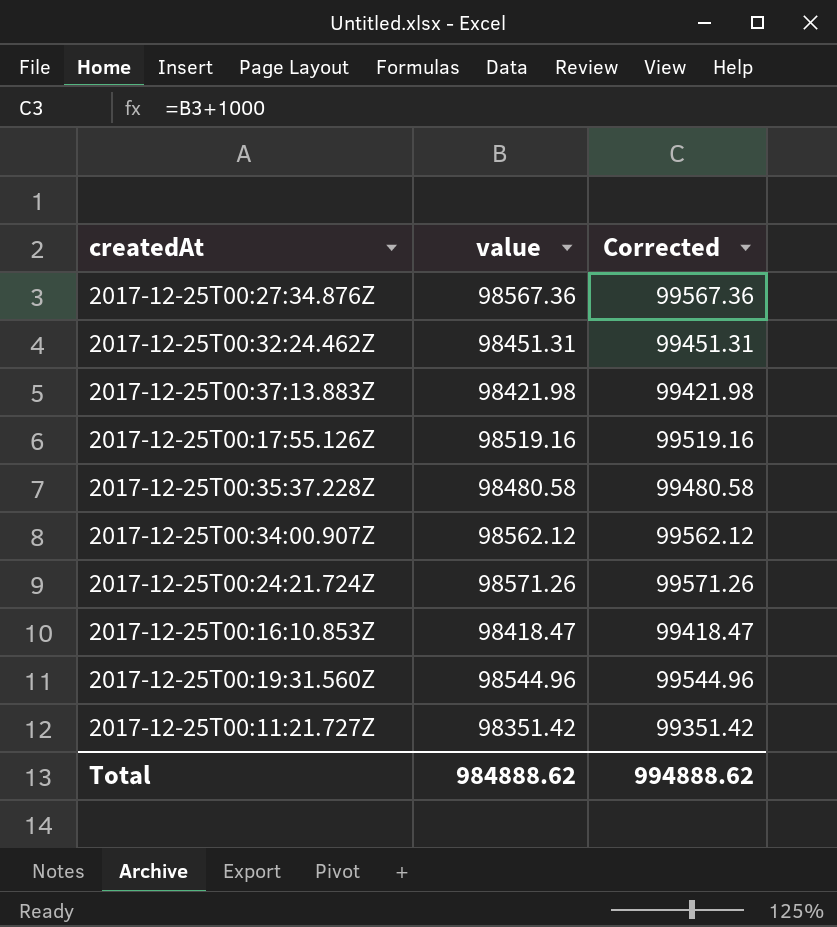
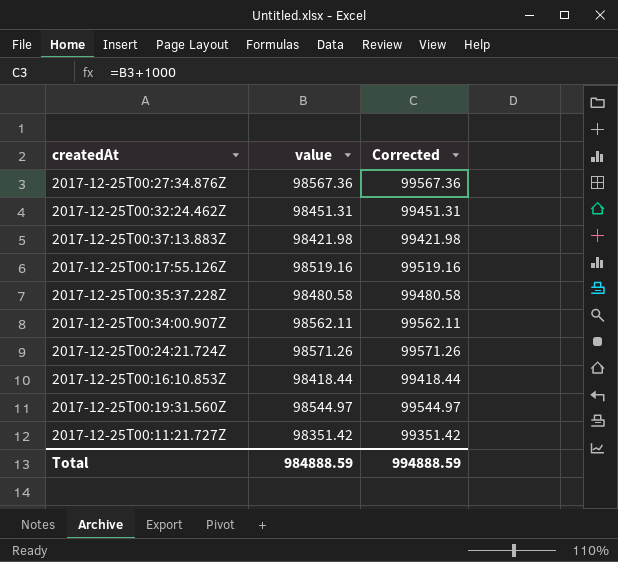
2017-12-25T00:34:00.907Z | value: 98562.12 -> 98562.11
2017-12-25T00:34:00.907Z | Corrected: 99562.12 -> 99562.11
2017-12-25T00:16:10.853Z | value: 98418.47 -> 98418.44
2017-12-25T00:16:10.853Z | Corrected: 99418.47 -> 99418.44
2017-12-25T00:19:31.560Z | value: 98544.96 -> 98544.97
2017-12-25T00:19:31.560Z | Corrected: 99544.96 -> 99544.97
Total | value: 984888.62 -> 984888.59
Total | Corrected: 994888.62 -> 994888.59

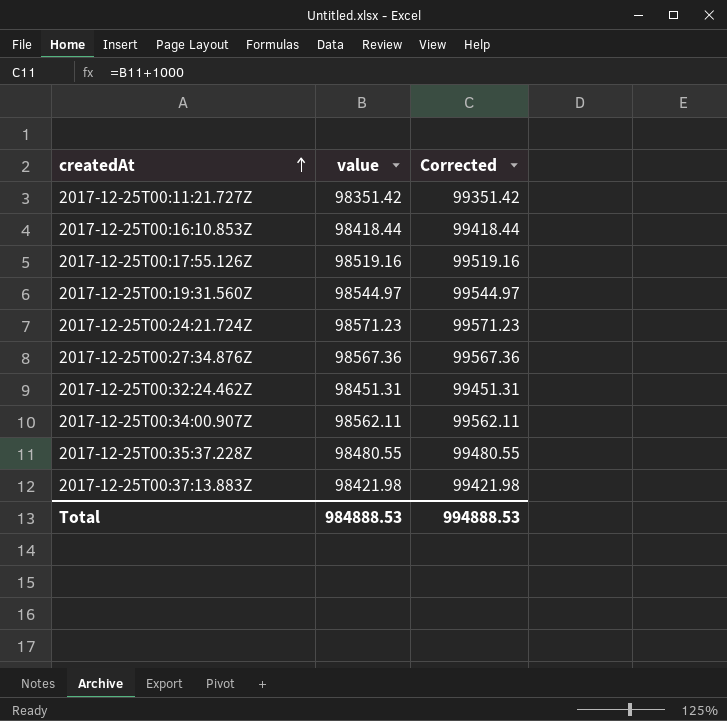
row order: none -> createdAt ascending
2017-12-25T00:24:21.724Z | value: 98571.26 -> 98571.23
2017-12-25T00:24:21.724Z | Corrected: 99571.26 -> 99571.23
2017-12-25T00:35:37.228Z | value: 98480.58 -> 98480.55
2017-12-25T00:35:37.228Z | Corrected: 99480.58 -> 99480.55
Total | value: 984888.59 -> 984888.53
Total | Corrected: 994888.59 -> 994888.53

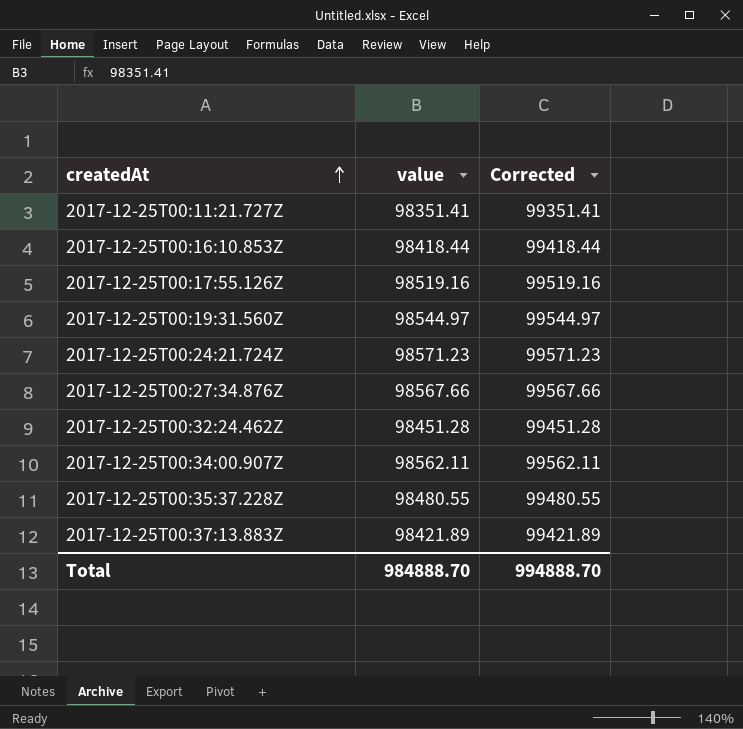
2017-12-25T00:11:21.727Z | value: 98351.42 -> 98351.41
2017-12-25T00:11:21.727Z | Corrected: 99351.42 -> 99351.41
2017-12-25T00:27:34.876Z | value: 98567.36 -> 98567.66
2017-12-25T00:27:34.876Z | Corrected: 99567.36 -> 99567.66
2017-12-25T00:32:24.462Z | value: 98451.31 -> 98451.28
2017-12-25T00:32:24.462Z | Corrected: 99451.31 -> 99451.28
2017-12-25T00:37:13.883Z | value: 98421.98 -> 98421.89
2017-12-25T00:37:13.883Z | Corrected: 99421.98 -> 99421.89
Total | value: 984888.53 -> 984888.70
Total | Corrected: 994888.53 -> 994888.70

